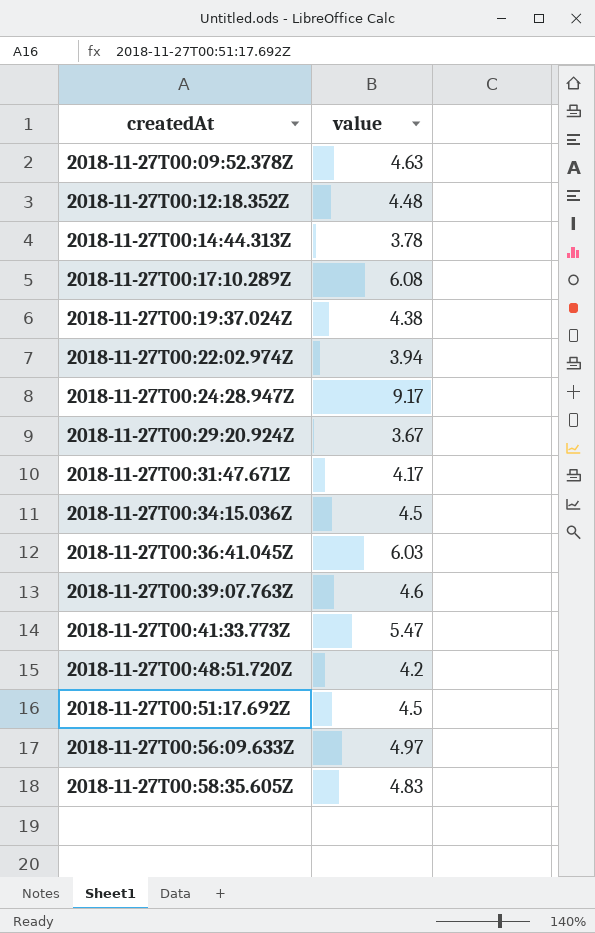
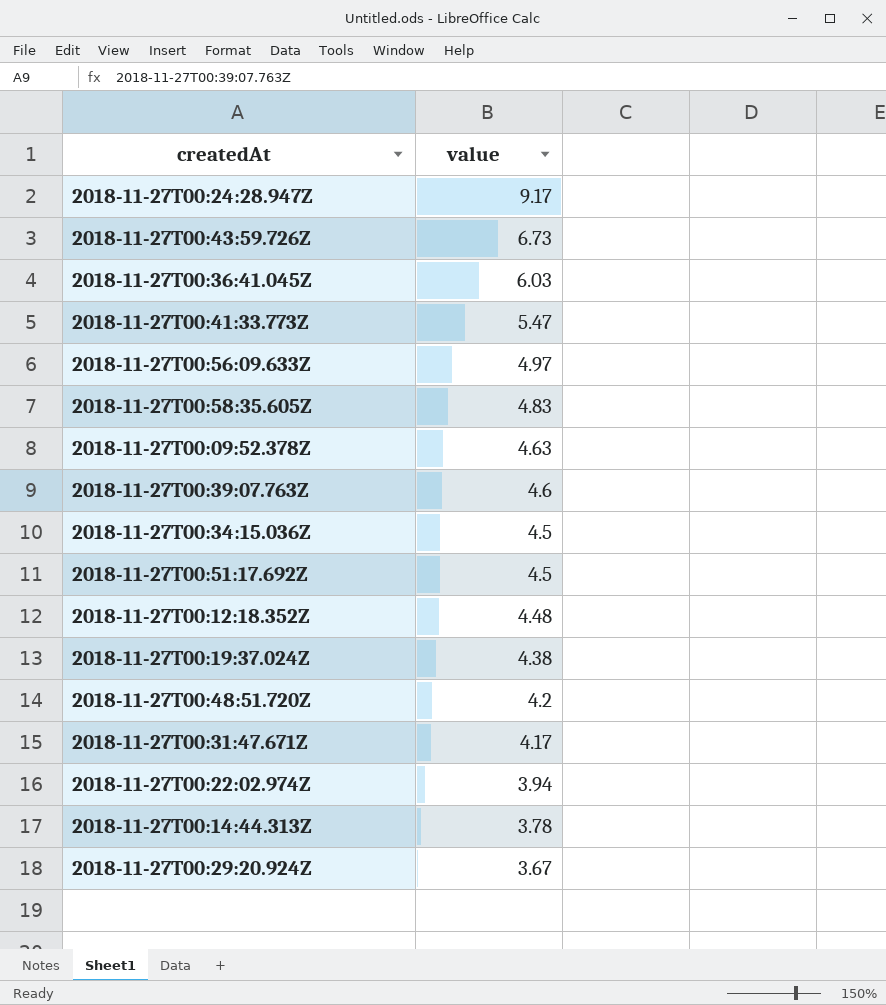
row order: createdAt ascending -> value descending
row 2018-11-27T00:17:10.289Z: 6.08 -> none
row 2018-11-27T00:43:59.726Z: none -> 6.73

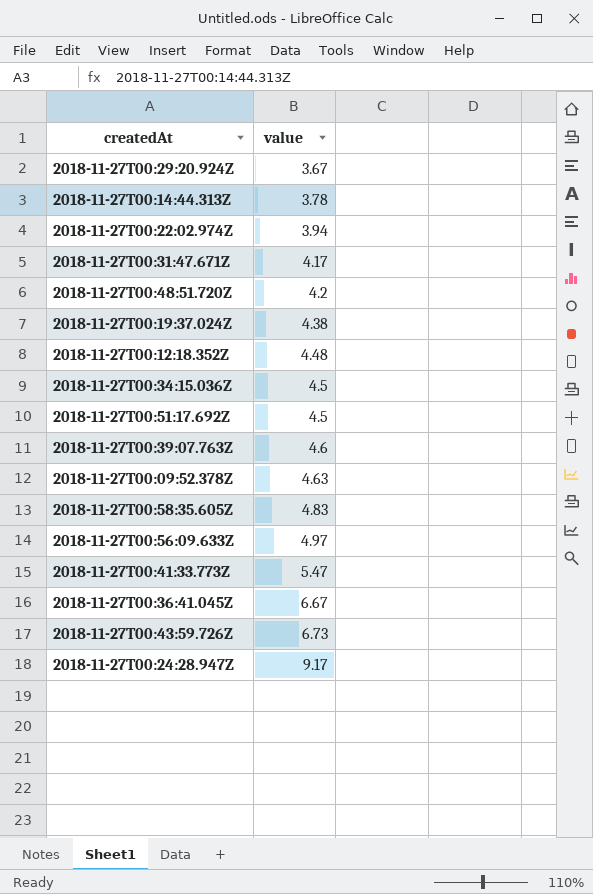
row order: value descending -> value ascending
2018-11-27T00:36:41.045Z | value: 6.03 -> 6.67

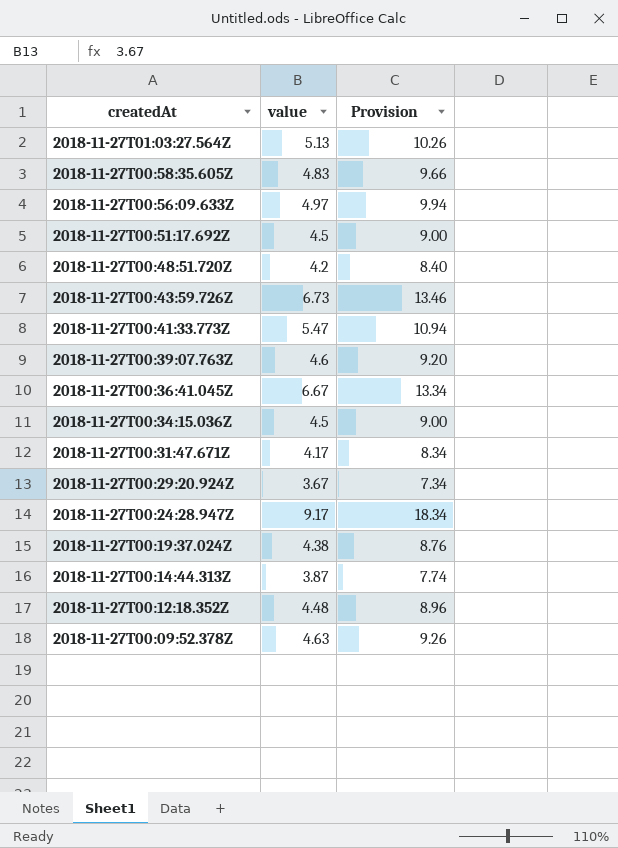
row order: value ascending -> createdAt descending
column Provision | formula: none -> [value] * 2
row 2018-11-27T00:22:02.974Z: 3.94 -> none
row 2018-11-27T01:03:27.564Z: none -> 5.13 | 10.26
2018-11-27T00:14:44.313Z | value: 3.78 -> 3.87

